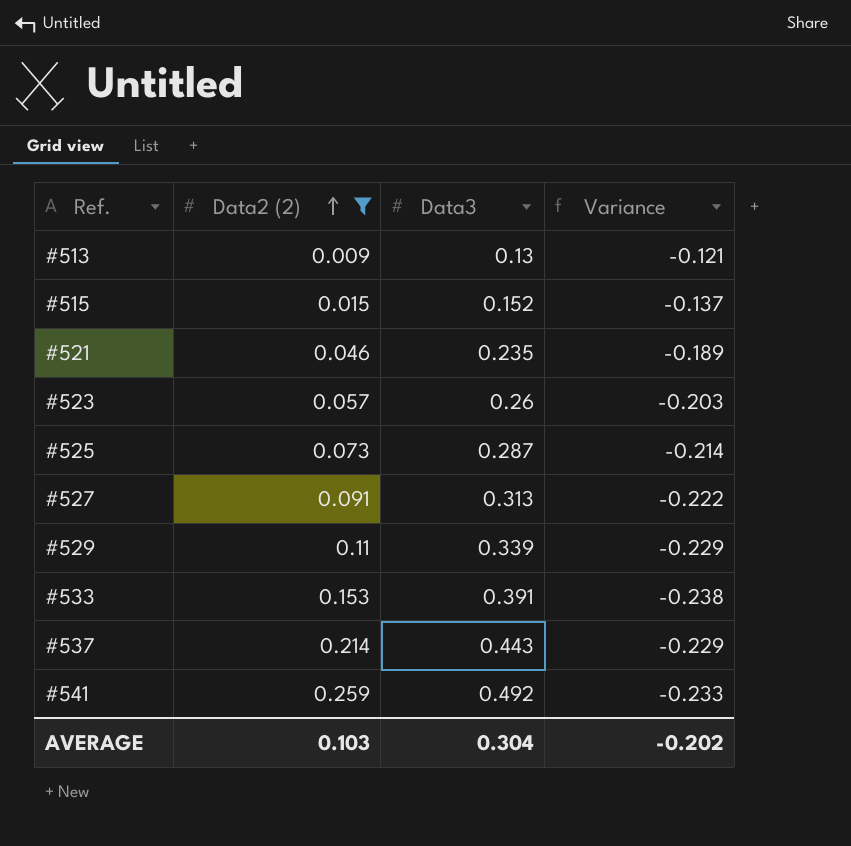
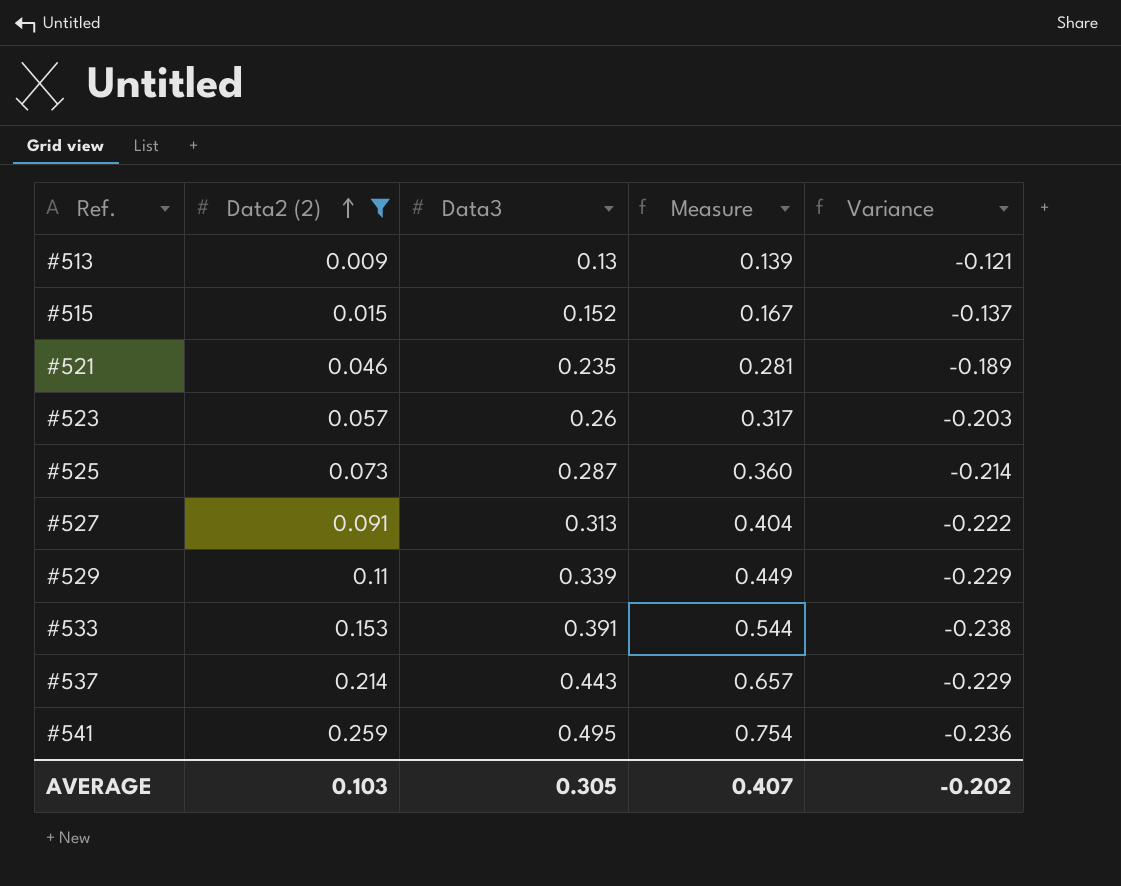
column Measure | formula: none -> [Data2 (2)] + [Data3]
#541 | Data3: 0.492 -> 0.495
#541 | Variance: -0.233 -> -0.236
AVERAGE | Data3: 0.304 -> 0.305

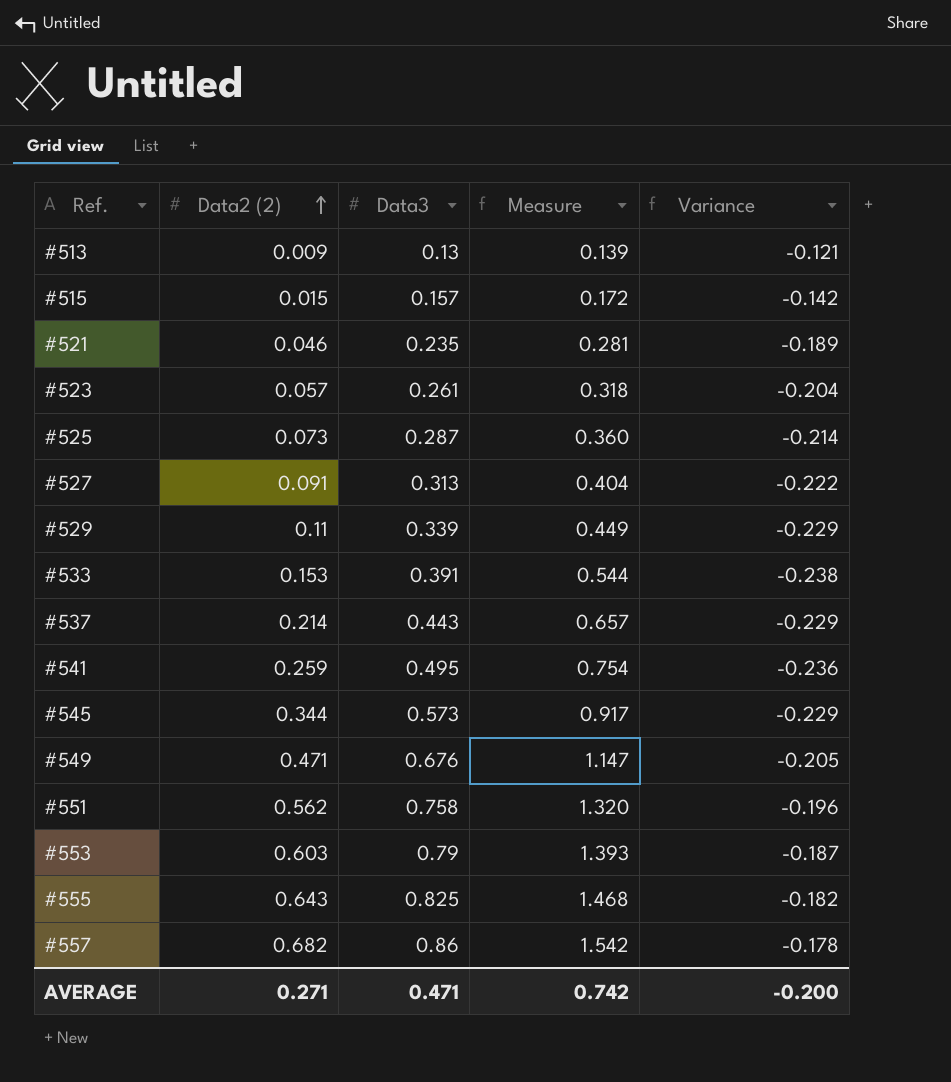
filter: Data2 (2) <= 0.259 -> none
#515 | Data3: 0.152 -> 0.157
#515 | Measure: 0.167 -> 0.172
#515 | Variance: -0.137 -> -0.142
#523 | Data3: 0.26 -> 0.261
#523 | Measure: 0.317 -> 0.318
#523 | Variance: -0.203 -> -0.204
AVERAGE | Data2 (2): 0.103 -> 0.271
AVERAGE | Data3: 0.305 -> 0.471
AVERAGE | Measure: 0.407 -> 0.742
AVERAGE | Variance: -0.202 -> -0.200

